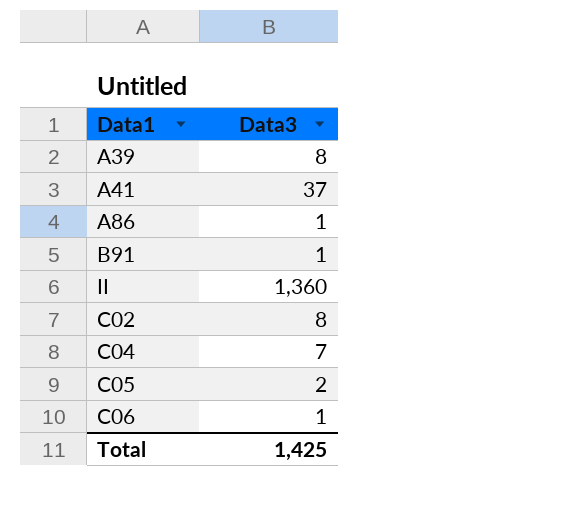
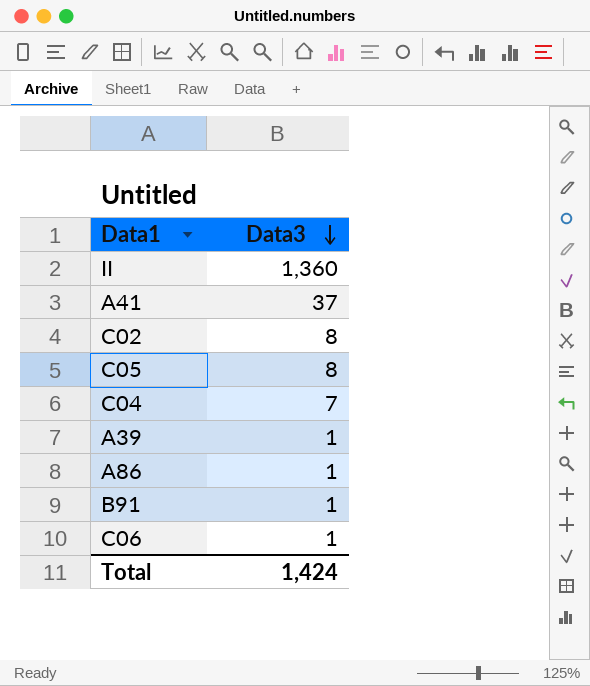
row order: none -> Data3 descending
C05 | Data3: 2 -> 8
A39 | Data3: 8 -> 1
Total | Data3: 1,425 -> 1,424

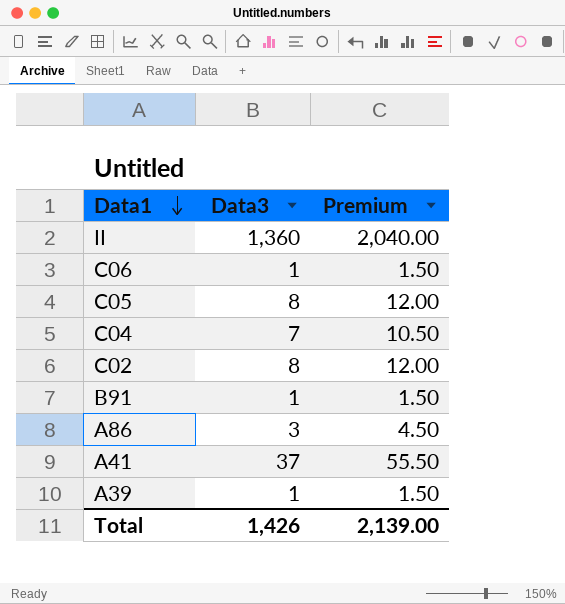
row order: Data3 descending -> Data1 descending
column Premium | formula: none -> [Data3] * 1.5
A86 | Data3: 1 -> 3
Total | Data3: 1,424 -> 1,426

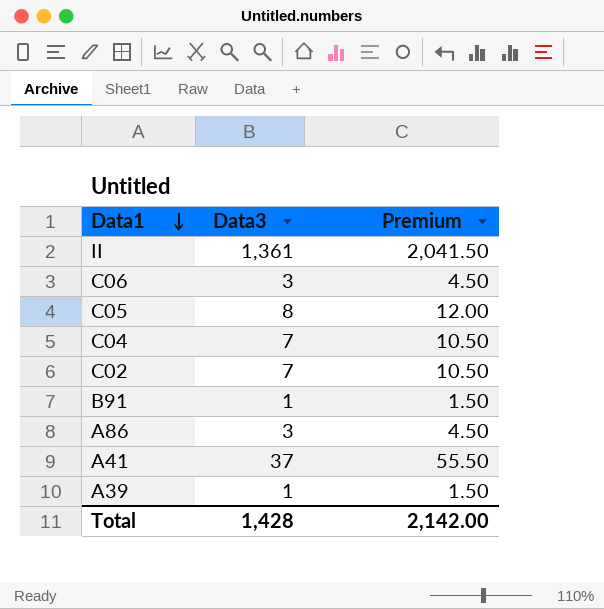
II | Data3: 1,360 -> 1,361
II | Premium: 2,040.00 -> 2,041.50
C06 | Data3: 1 -> 3
C06 | Premium: 1.50 -> 4.50
C02 | Data3: 8 -> 7
C02 | Premium: 12.00 -> 10.50
Total | Data3: 1,426 -> 1,428
Total | Premium: 2,139.00 -> 2,142.00

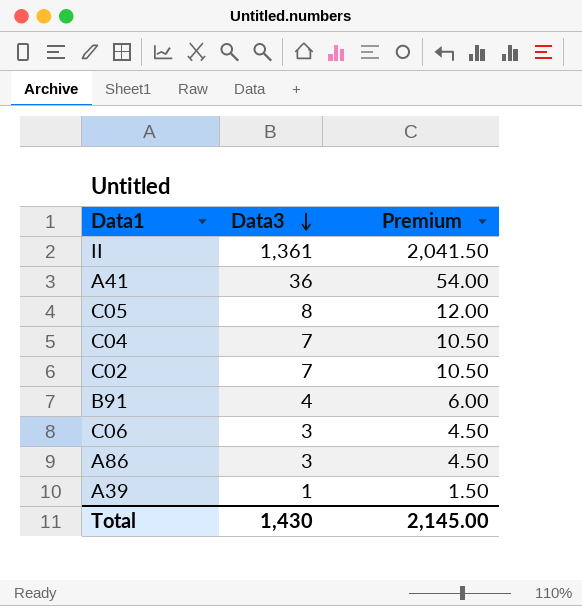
row order: Data1 descending -> Data3 descending
A41 | Data3: 37 -> 36
A41 | Premium: 55.50 -> 54.00
B91 | Data3: 1 -> 4
B91 | Premium: 1.50 -> 6.00
Total | Data3: 1,428 -> 1,430
Total | Premium: 2,142.00 -> 2,145.00

